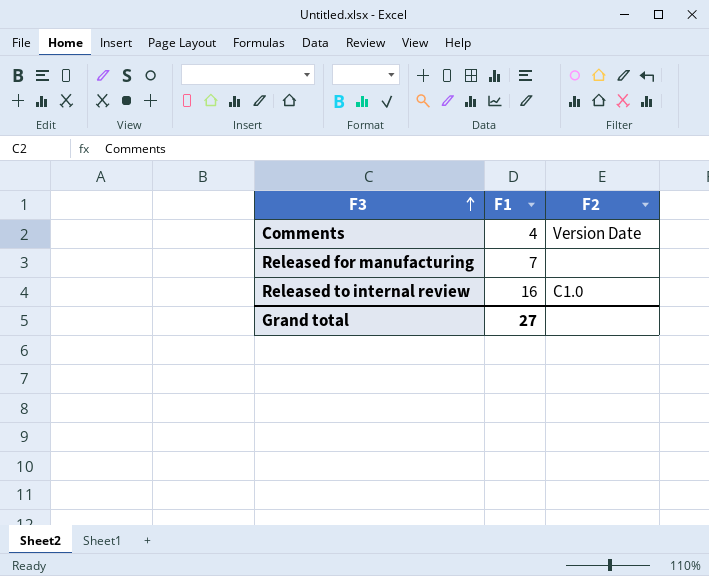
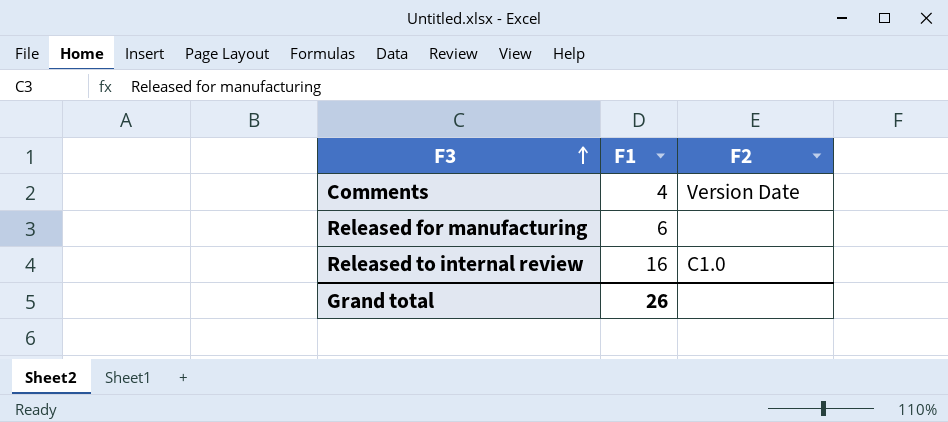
Released for manufacturing | F1: 7 -> 6
Grand total | F1: 27 -> 26

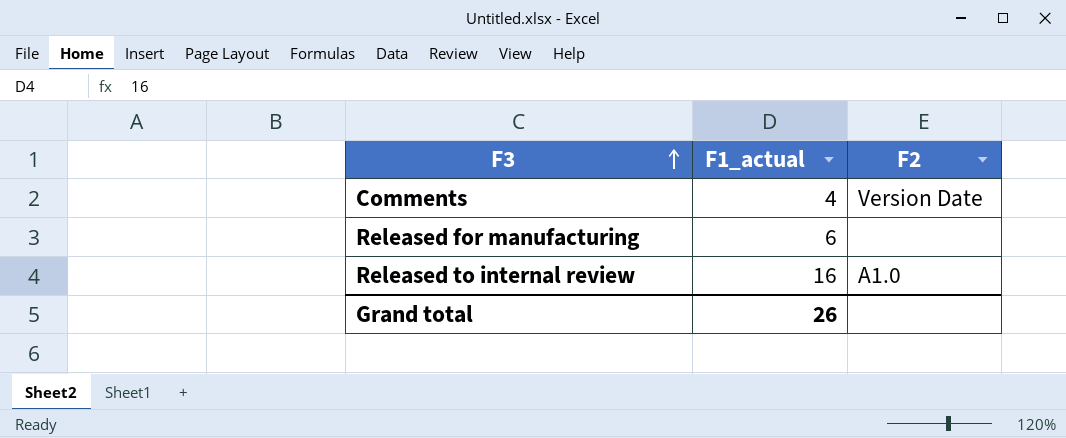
column name: F1 -> F1_actual
Released to internal review | F2: C1.0 -> A1.0

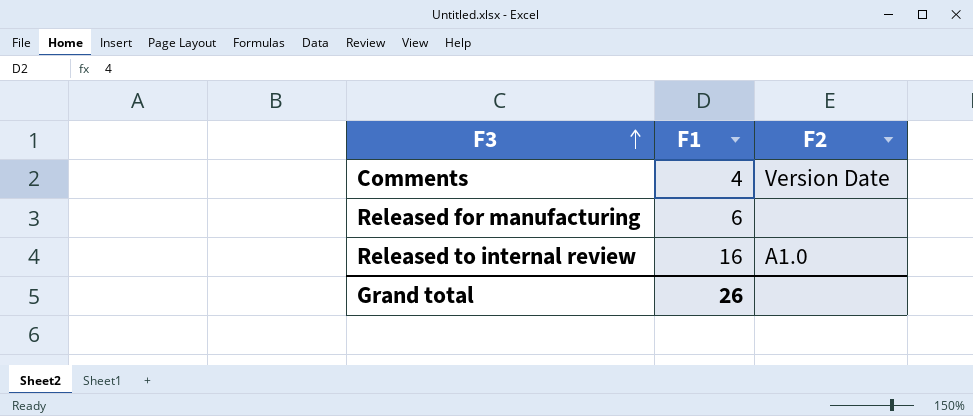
column name: F1_actual -> F1

